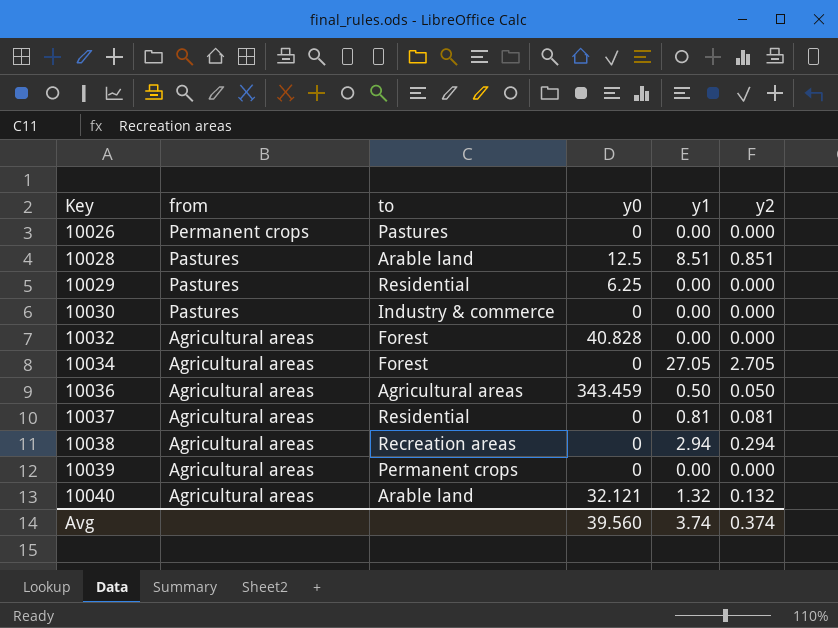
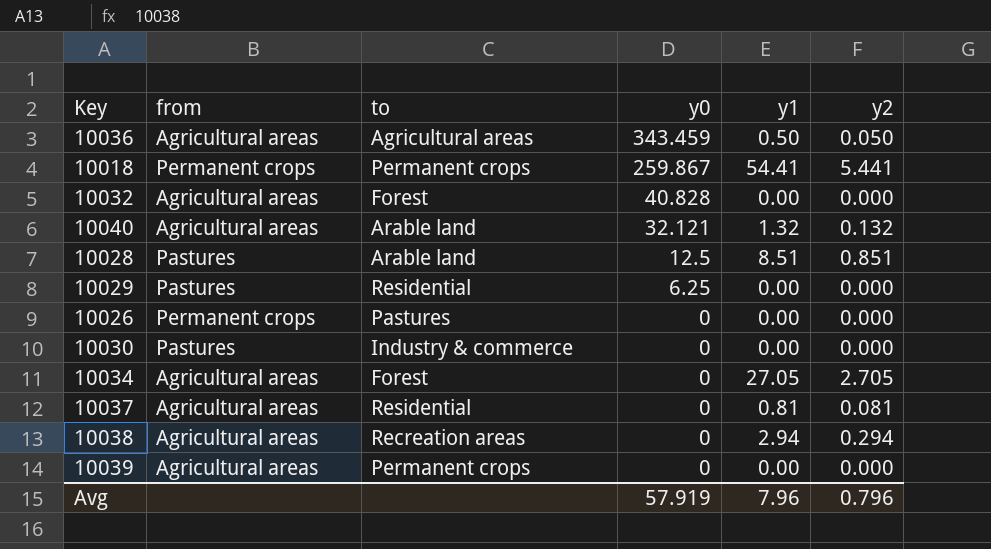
row order: Key ascending -> y0 descending
row 10018: none -> Permanent crops | Permanent crops | 259.867 | 54.41 | 5.441
Avg | y0: 39.560 -> 57.919
Avg | y1: 3.74 -> 7.96
Avg | y2: 0.374 -> 0.796

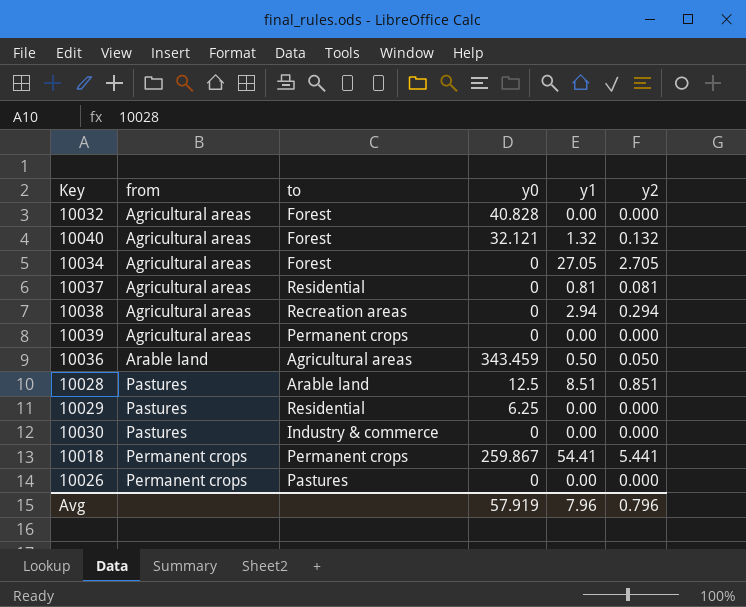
row order: y0 descending -> from ascending
10040 | to: Arable land -> Forest
10036 | from: Agricultural areas -> Arable land

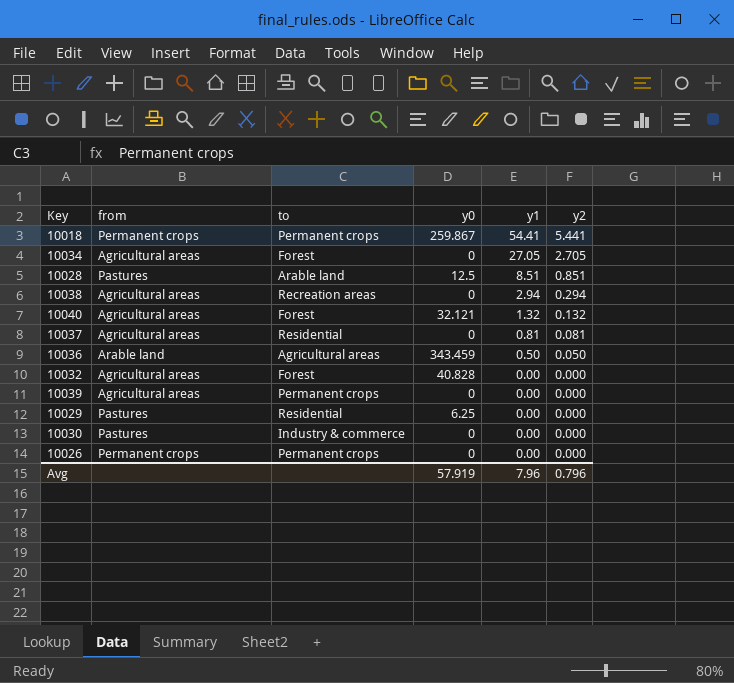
row order: from ascending -> y1 descending
10026 | to: Pastures -> Permanent crops

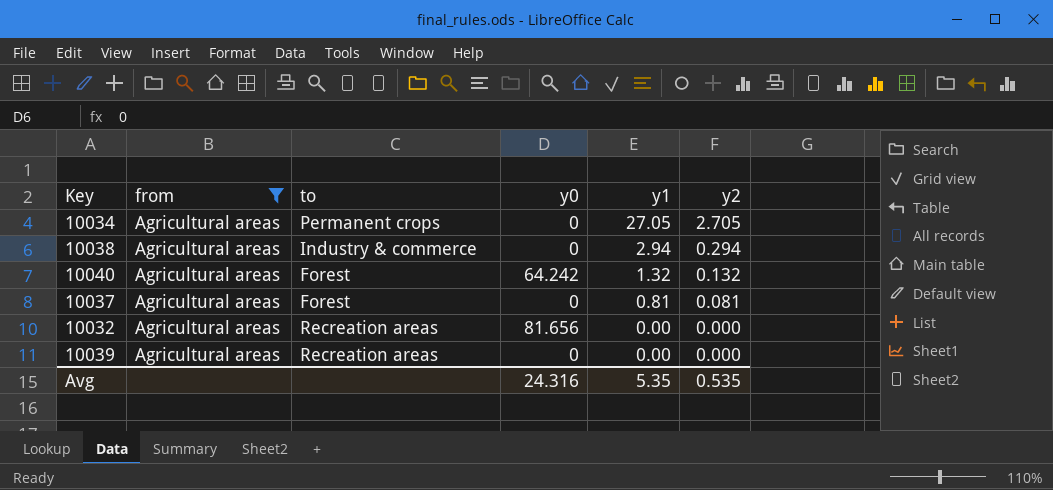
filter: none -> from = Agricultural areas
10034 | to: Forest -> Permanent crops
10038 | to: Recreation areas -> Industry & commerce
10040 | y0: 32.121 -> 64.242
10037 | to: Residential -> Forest
10032 | to: Forest -> Recreation areas
10032 | y0: 40.828 -> 81.656
10039 | to: Permanent crops -> Recreation areas
Avg | y0: 57.919 -> 24.316
Avg | y1: 7.96 -> 5.35
Avg | y2: 0.796 -> 0.535

